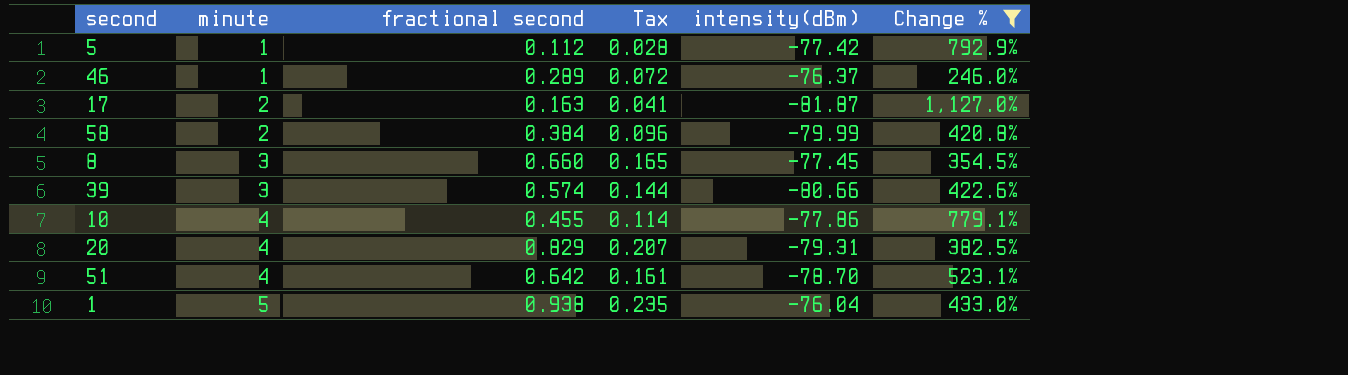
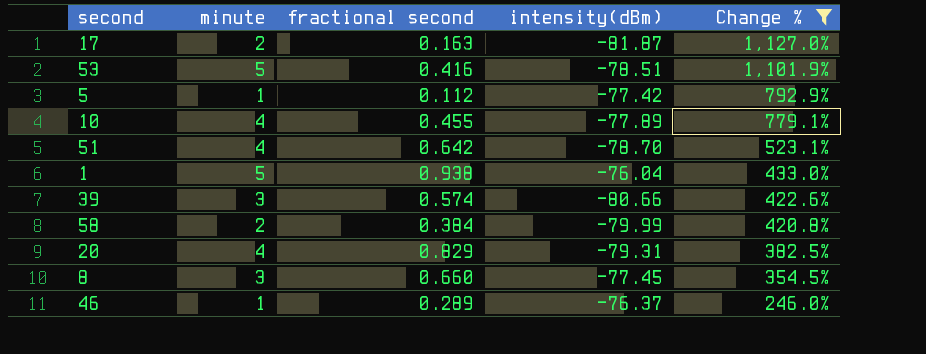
row order: minute ascending -> Change % descending
column Tax | formula: [fractional second] * 0.25 -> none
row 53: none -> 5 | 0.416 | -78.51 | 1,101.9%
10 | intensity(dBm): -77.86 -> -77.89

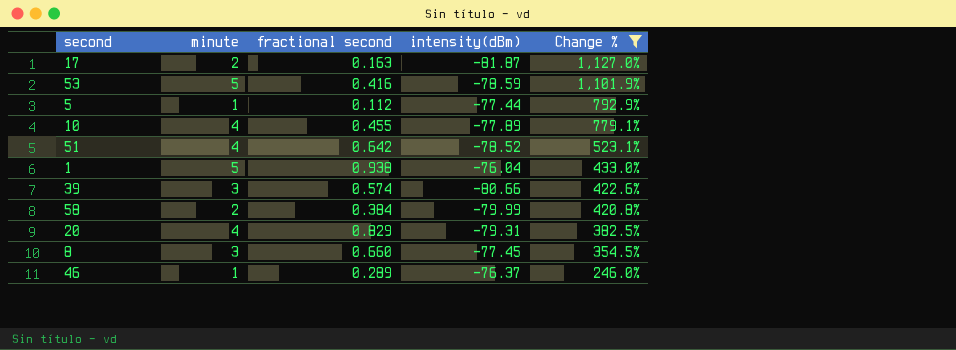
53 | intensity(dBm): -78.51 -> -78.59
5 | intensity(dBm): -77.42 -> -77.44
51 | intensity(dBm): -78.70 -> -78.52

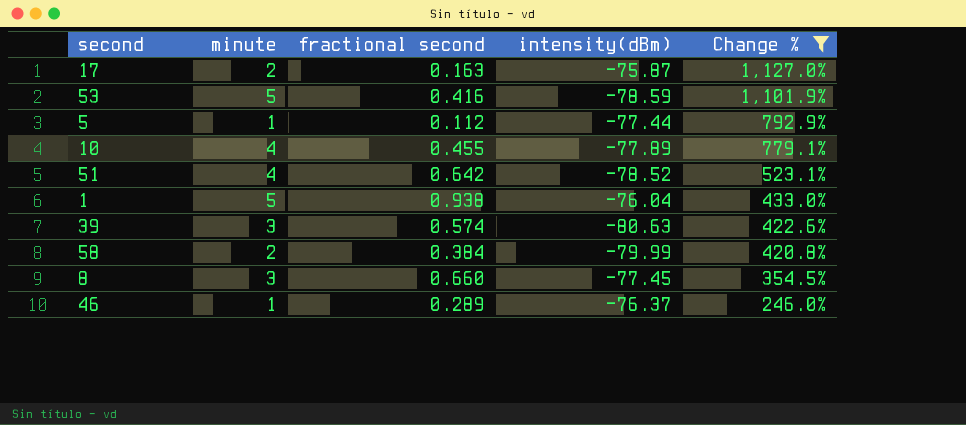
row 20: 4 | 0.829 | -79.31 | 382.5% -> none
17 | intensity(dBm): -81.87 -> -75.87
39 | intensity(dBm): -80.66 -> -80.63

